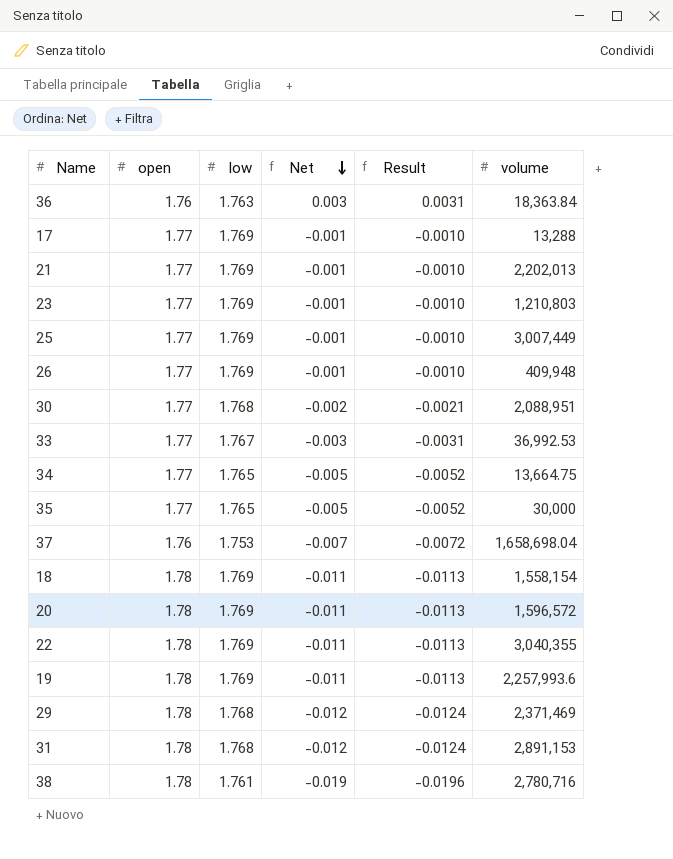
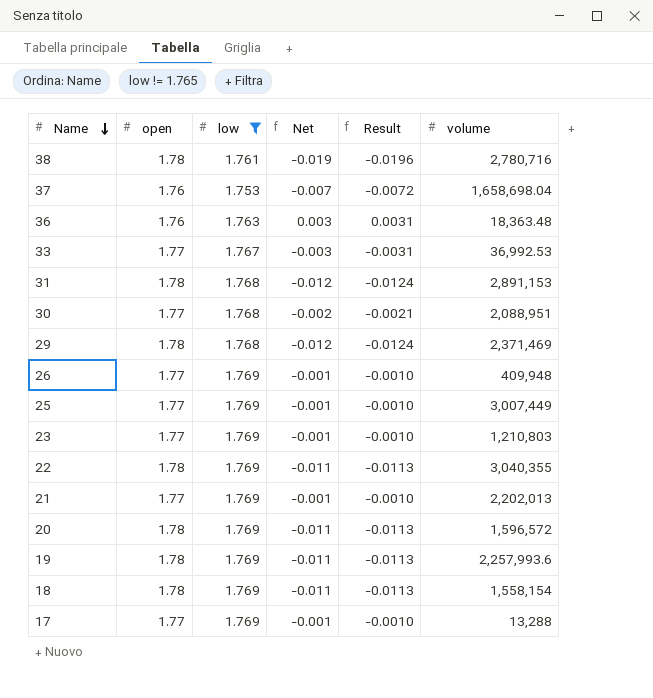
filter: none -> low != 1.765
row order: Net descending -> Name descending
36 | volume: 18,363.84 -> 18,363.48

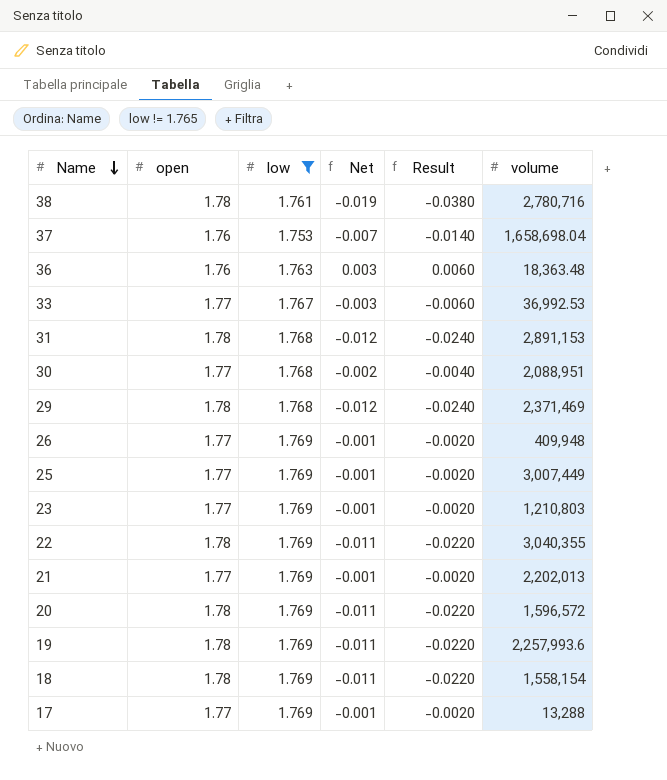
column Result | formula: [Net] * 1.03 -> [Net] * 2

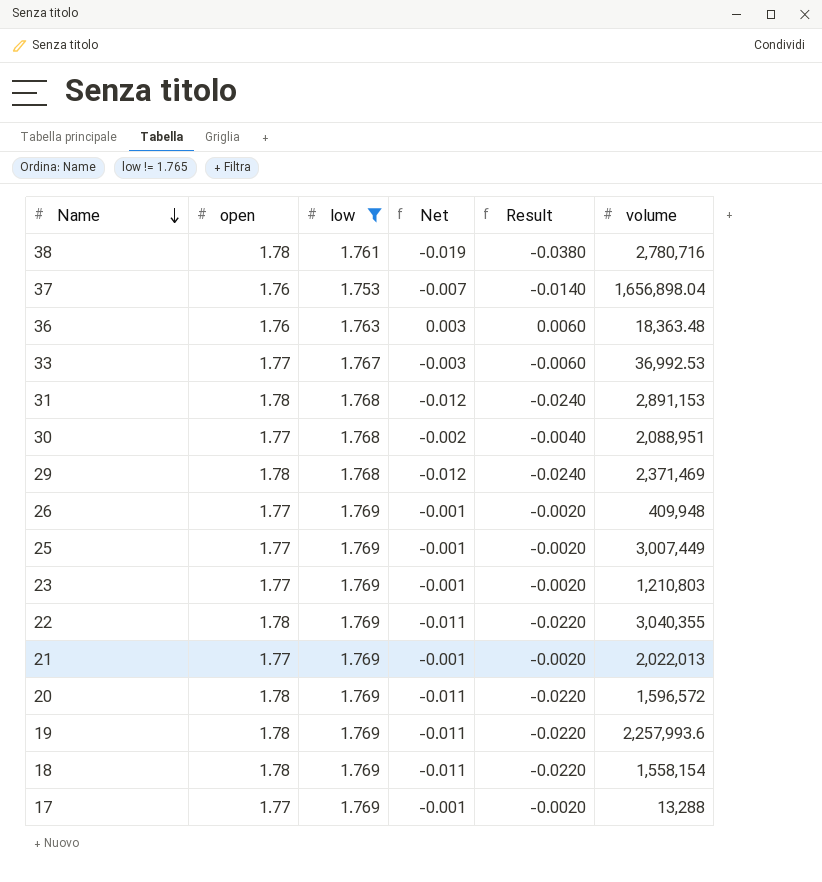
37 | volume: 1,658,698.04 -> 1,656,898.04
21 | volume: 2,202,013 -> 2,022,013

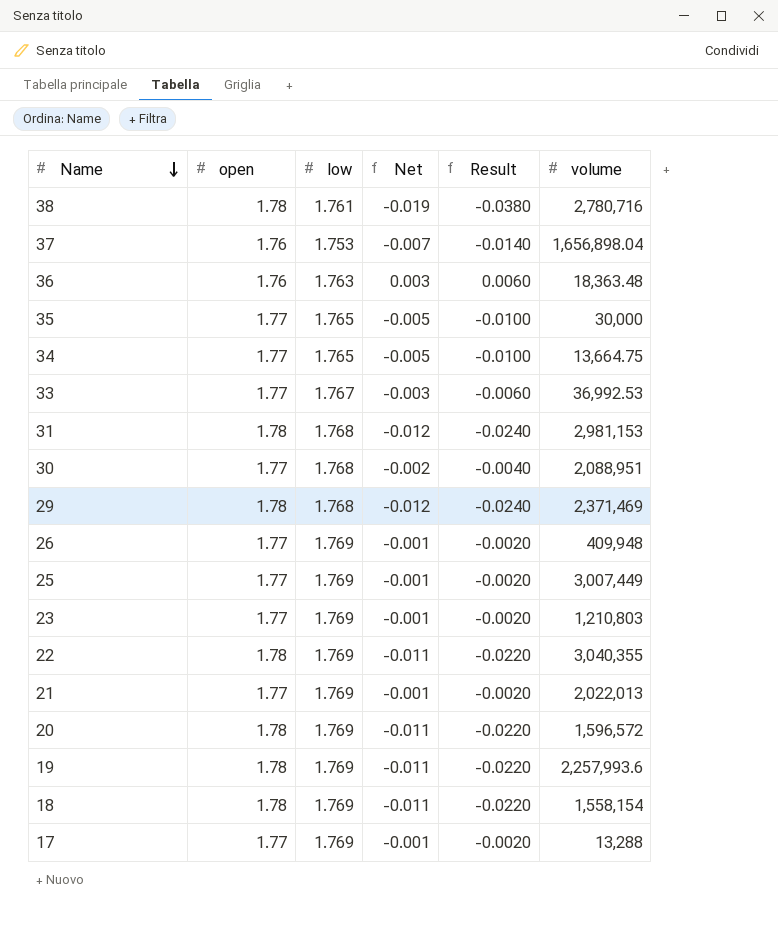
filter: low != 1.765 -> none
31 | volume: 2,891,153 -> 2,981,153

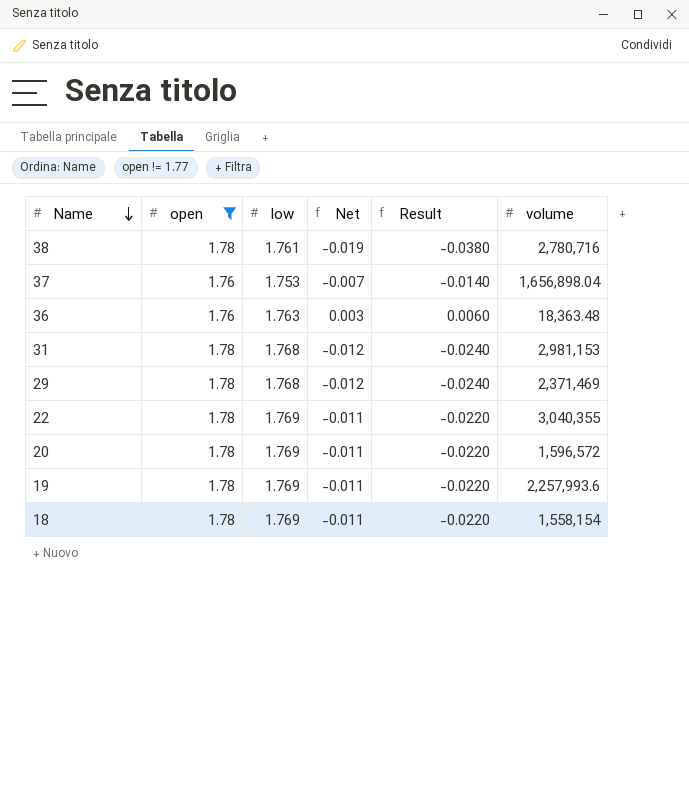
filter: none -> open != 1.77

